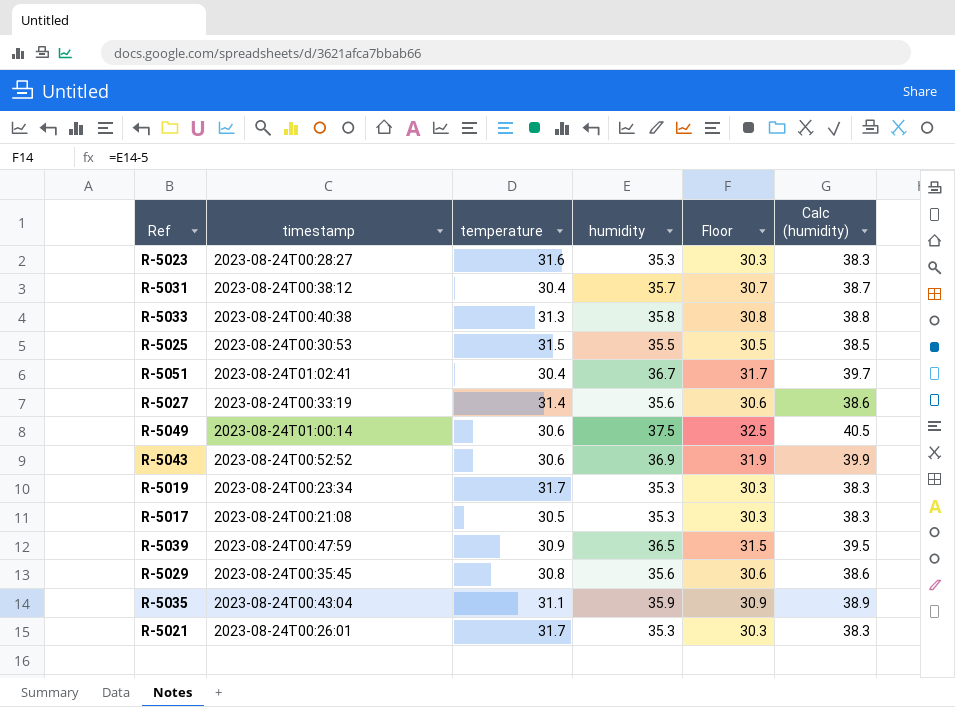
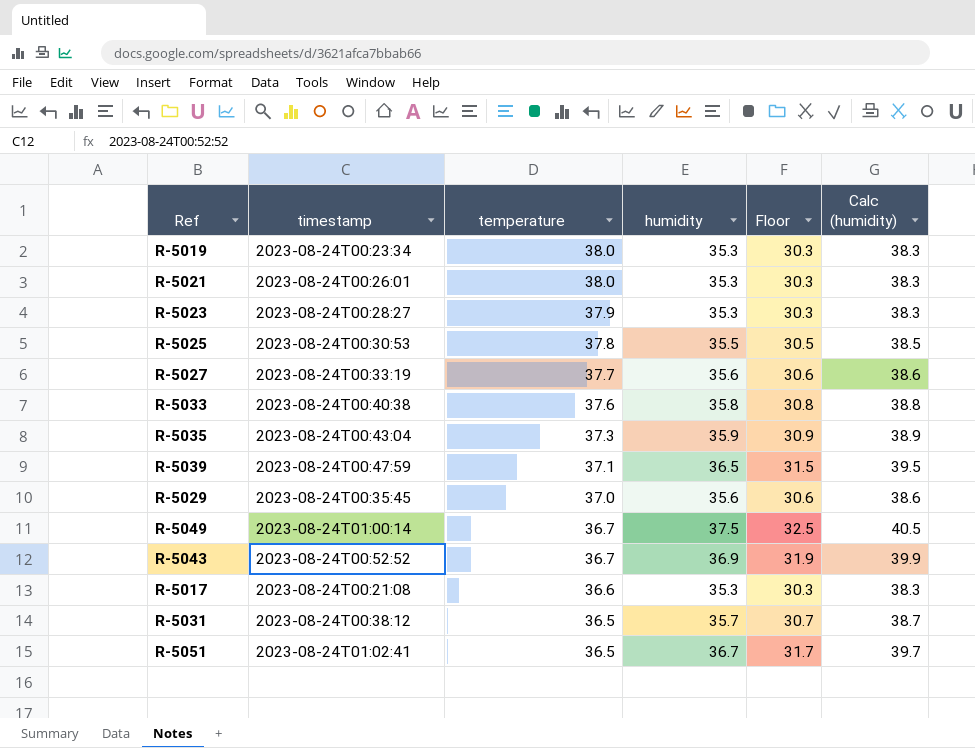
row order: none -> temperature descending
R-5019 | temperature: 31.7 -> 38.0
R-5021 | temperature: 31.7 -> 38.0
R-5023 | temperature: 31.6 -> 37.9
R-5025 | temperature: 31.5 -> 37.8
R-5027 | temperature: 31.4 -> 37.7
R-5033 | temperature: 31.3 -> 37.6
R-5035 | temperature: 31.1 -> 37.3
R-5039 | temperature: 30.9 -> 37.1
R-5029 | temperature: 30.8 -> 37.0
R-5049 | temperature: 30.6 -> 36.7
R-5043 | temperature: 30.6 -> 36.7
R-5017 | temperature: 30.5 -> 36.6
R-5031 | temperature: 30.4 -> 36.5
R-5051 | temperature: 30.4 -> 36.5

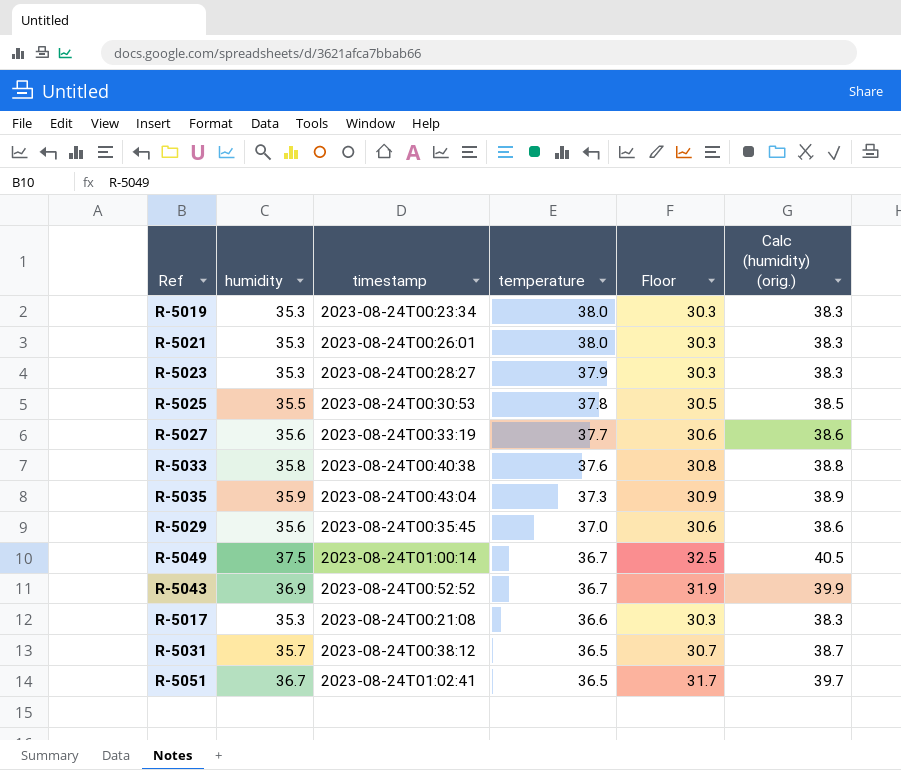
column humidity | position: 4 -> 2
column name: Calc (humidity) -> Calc (humidity) (orig.)
row R-5039: 2023-08-24T00:47:59 | 37.1 | 36.5 | 31.5 | 39.5 -> none

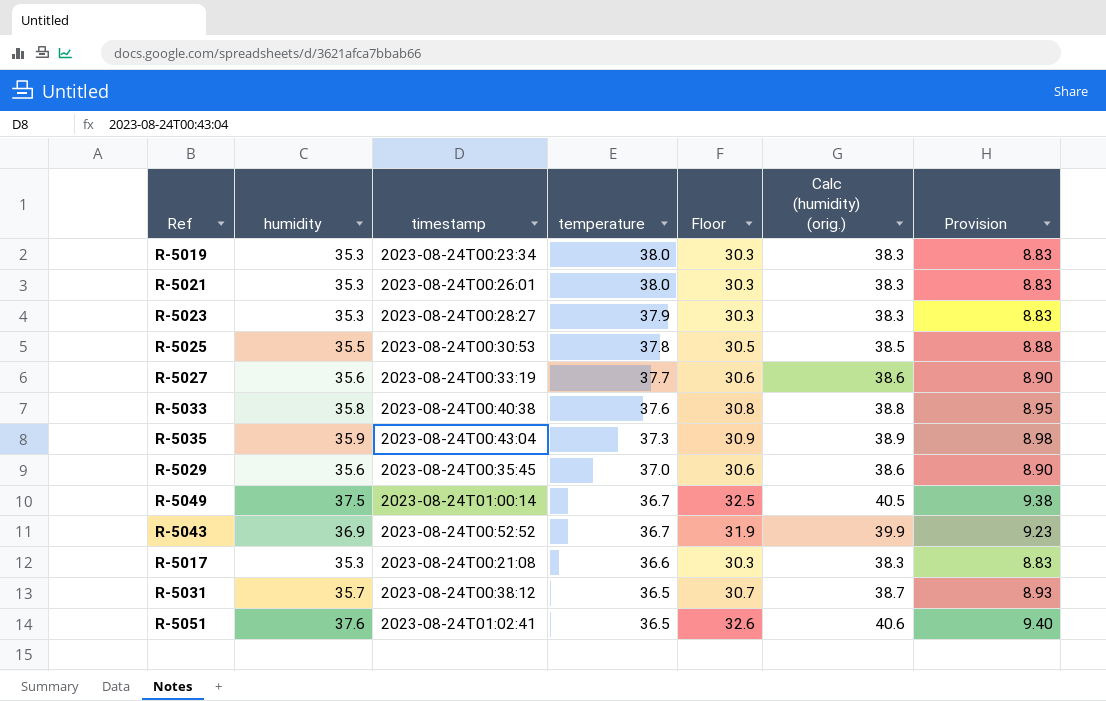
column Provision | formula: none -> [humidity] * 0.25
R-5051 | humidity: 36.7 -> 37.6
R-5051 | Floor: 31.7 -> 32.6
R-5051 | Calc (humidity) (orig.): 39.7 -> 40.6

